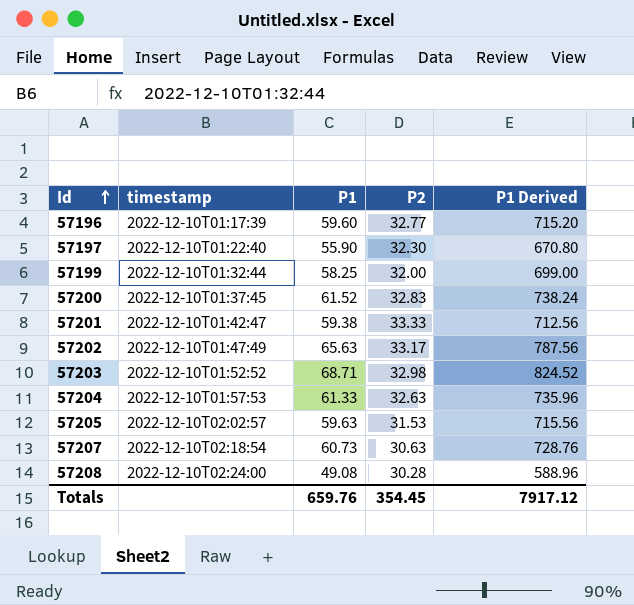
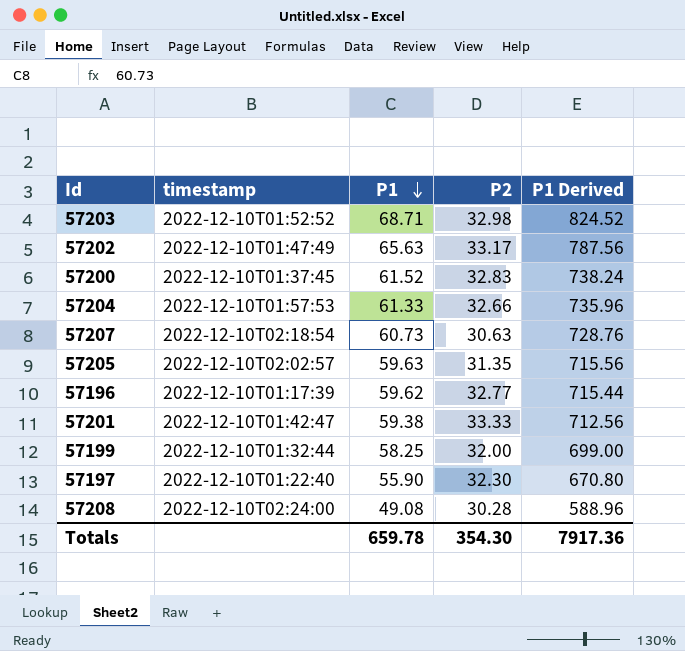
row order: Id ascending -> P1 descending
57204 | P2: 32.63 -> 32.66
57205 | P2: 31.53 -> 31.35
57196 | P1: 59.60 -> 59.62
57196 | P1 Derived: 715.20 -> 715.44
Totals | P1: 659.76 -> 659.78
Totals | P2: 354.45 -> 354.30
Totals | P1 Derived: 7917.12 -> 7917.36

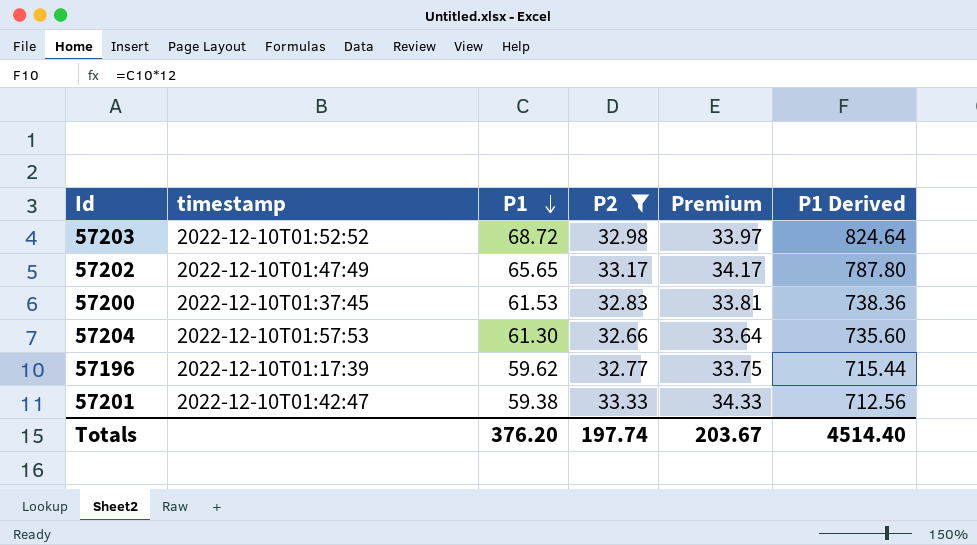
filter: none -> P2 >= 32.66
column Premium | formula: none -> [P2] * 1.03
57203 | P1: 68.71 -> 68.72
57203 | P1 Derived: 824.52 -> 824.64
57202 | P1: 65.63 -> 65.65
57202 | P1 Derived: 787.56 -> 787.80
57200 | P1: 61.52 -> 61.53
57200 | P1 Derived: 738.24 -> 738.36
57204 | P1: 61.33 -> 61.30
57204 | P1 Derived: 735.96 -> 735.60
Totals | P1: 659.78 -> 376.20
Totals | P2: 354.30 -> 197.74
Totals | P1 Derived: 7917.36 -> 4514.40

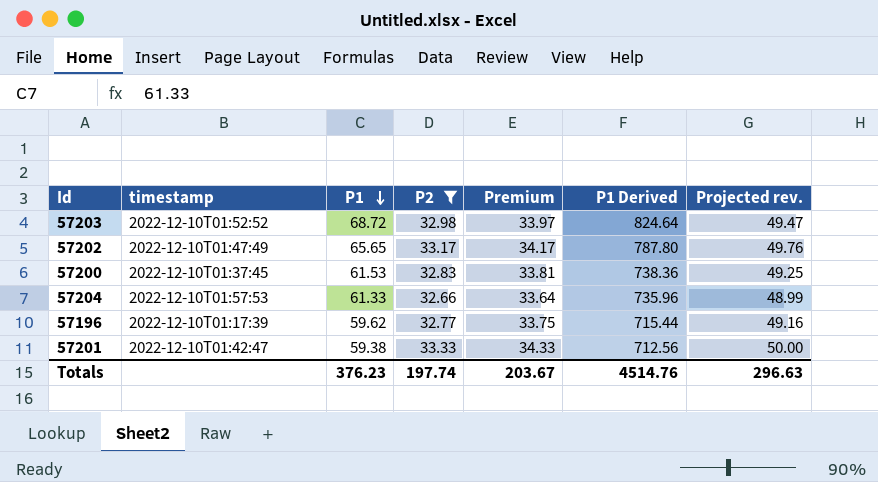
column Projected rev. | formula: none -> [P2] * 1.5
57204 | P1: 61.30 -> 61.33
57204 | P1 Derived: 735.60 -> 735.96
Totals | P1: 376.20 -> 376.23
Totals | P1 Derived: 4514.40 -> 4514.76

